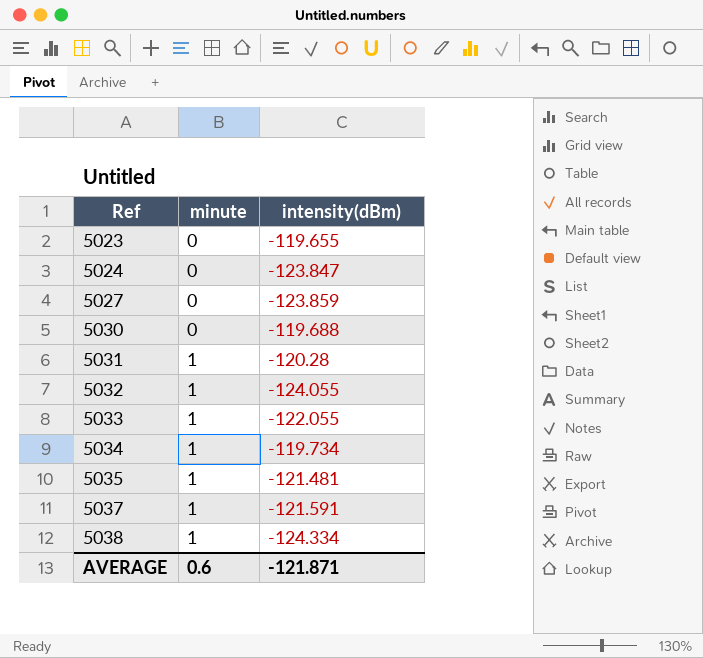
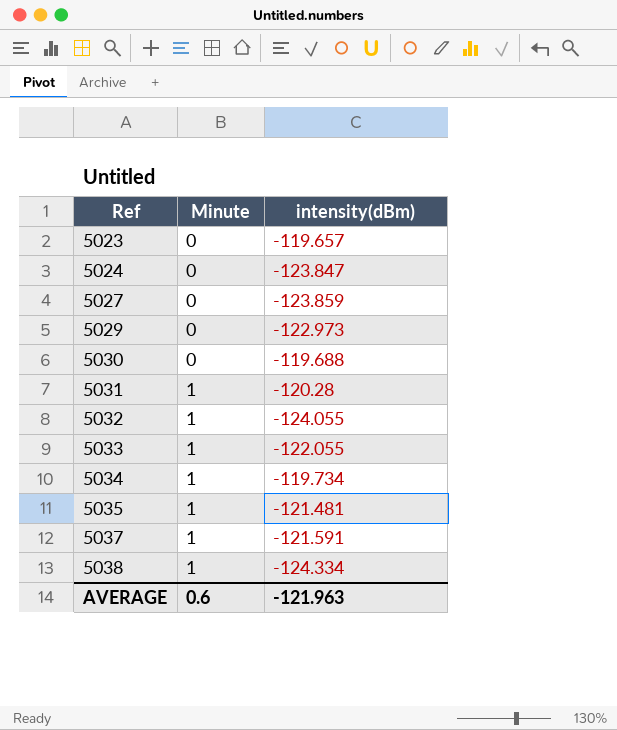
column name: minute -> Minute
5023 | intensity(dBm): -119.655 -> -119.657
row 5029: none -> 0 | -122.973
AVERAGE | intensity(dBm): -121.871 -> -121.963

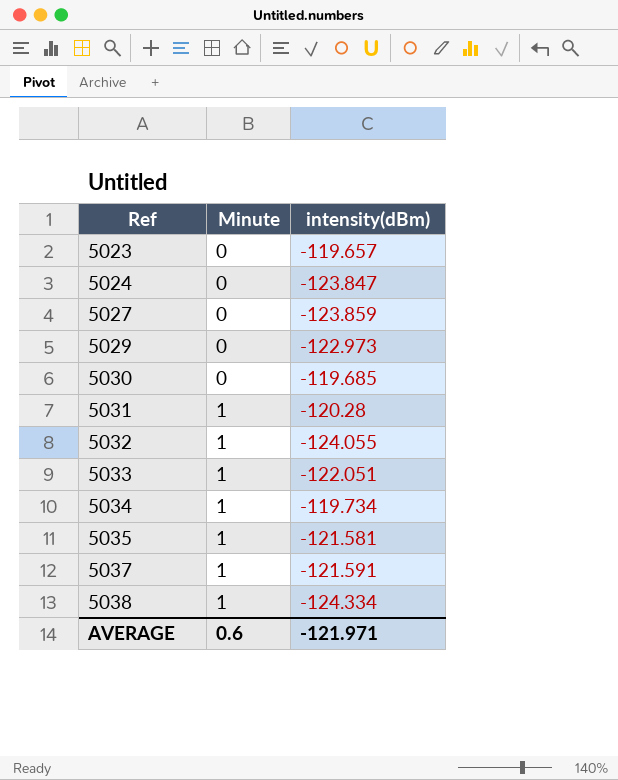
5030 | intensity(dBm): -119.688 -> -119.685
5033 | intensity(dBm): -122.055 -> -122.051
5035 | intensity(dBm): -121.481 -> -121.581
AVERAGE | intensity(dBm): -121.963 -> -121.971

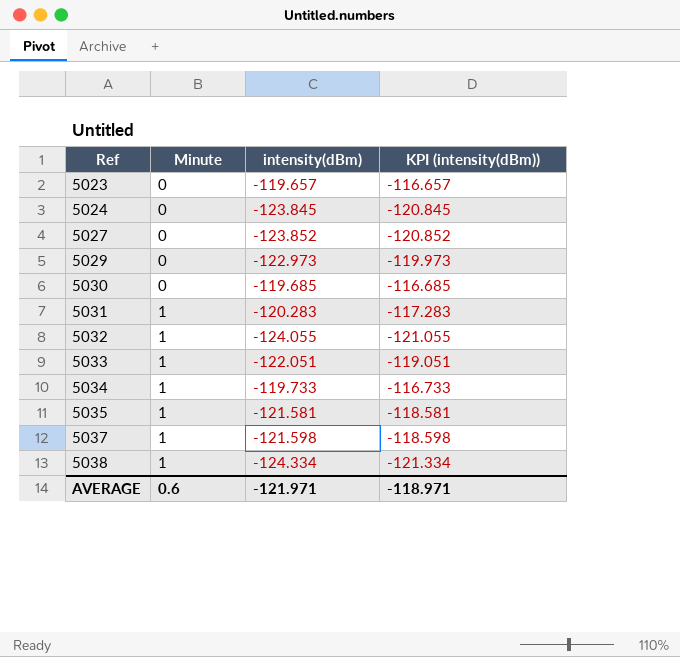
column KPI (intensity(dBm)) | formula: none -> [intensity(dBm)] + 3
5024 | intensity(dBm): -123.847 -> -123.845
5027 | intensity(dBm): -123.859 -> -123.852
5031 | intensity(dBm): -120.28 -> -120.283
5034 | intensity(dBm): -119.734 -> -119.733
5037 | intensity(dBm): -121.591 -> -121.598

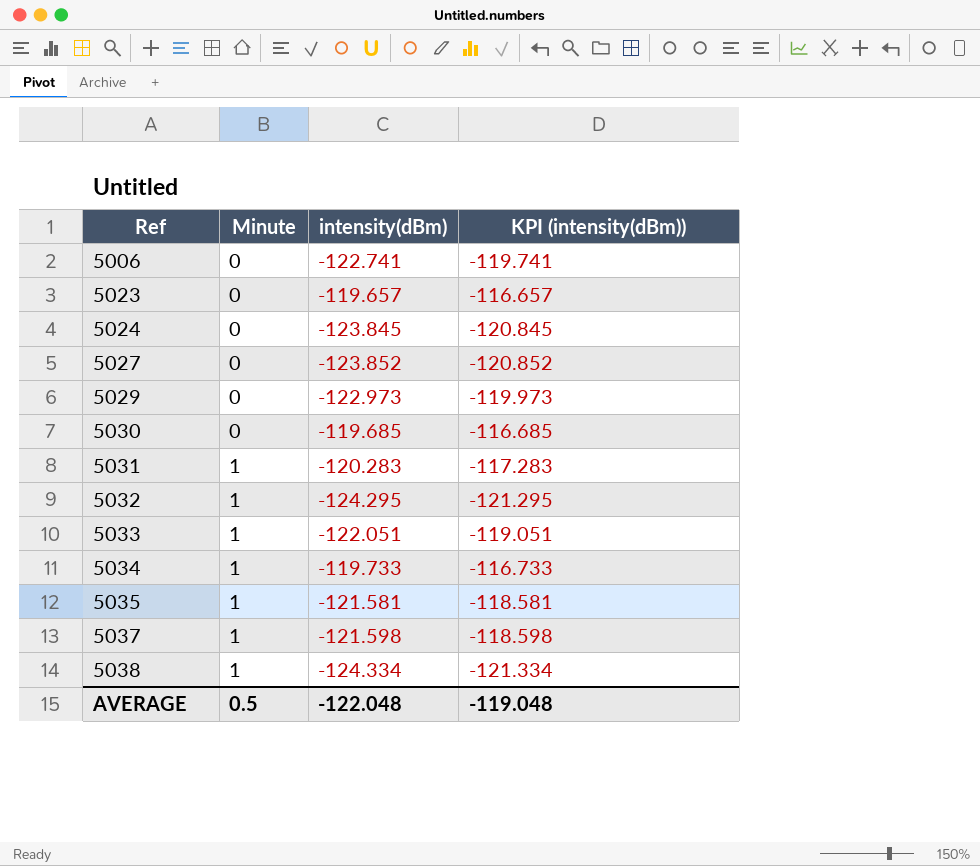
row 5006: none -> 0 | -122.741 | -119.741
5032 | intensity(dBm): -124.055 -> -124.295
5032 | KPI (intensity(dBm)): -121.055 -> -121.295
AVERAGE | Minute: 0.6 -> 0.5
AVERAGE | intensity(dBm): -121.971 -> -122.048
AVERAGE | KPI (intensity(dBm)): -118.971 -> -119.048

